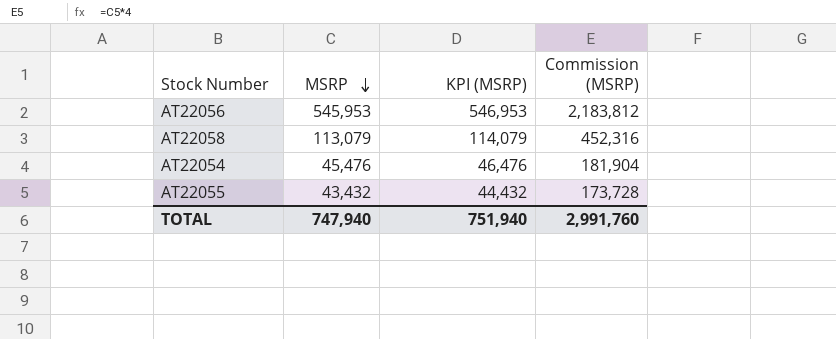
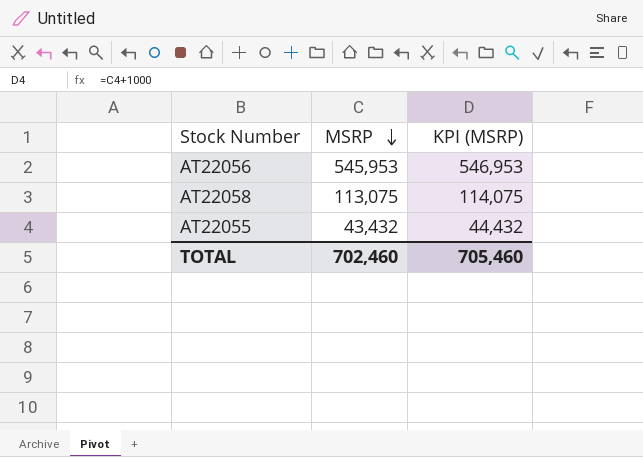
column Commission (MSRP) | formula: [MSRP] * 4 -> none
row AT22054: 45,476 | 46,476 | 181,904 -> none
AT22058 | MSRP: 113,079 -> 113,075
AT22058 | KPI (MSRP): 114,079 -> 114,075
TOTAL | MSRP: 747,940 -> 702,460
TOTAL | KPI (MSRP): 751,940 -> 705,460

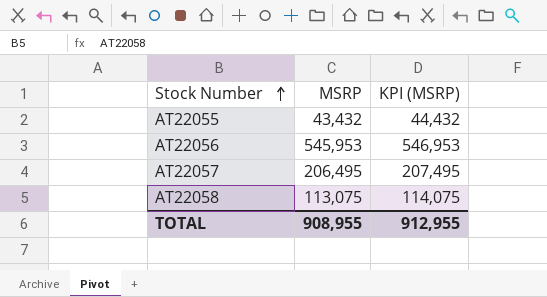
row order: MSRP descending -> Stock Number ascending
row AT22057: none -> 206,495 | 207,495
TOTAL | MSRP: 702,460 -> 908,955
TOTAL | KPI (MSRP): 705,460 -> 912,955

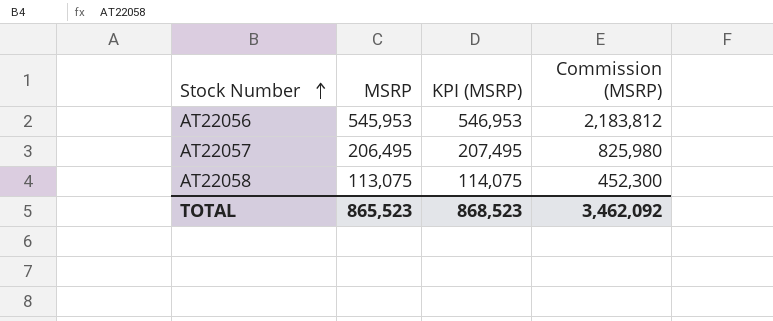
column Commission (MSRP) | formula: none -> [MSRP] * 4
row AT22055: 43,432 | 44,432 -> none
TOTAL | MSRP: 908,955 -> 865,523
TOTAL | KPI (MSRP): 912,955 -> 868,523

